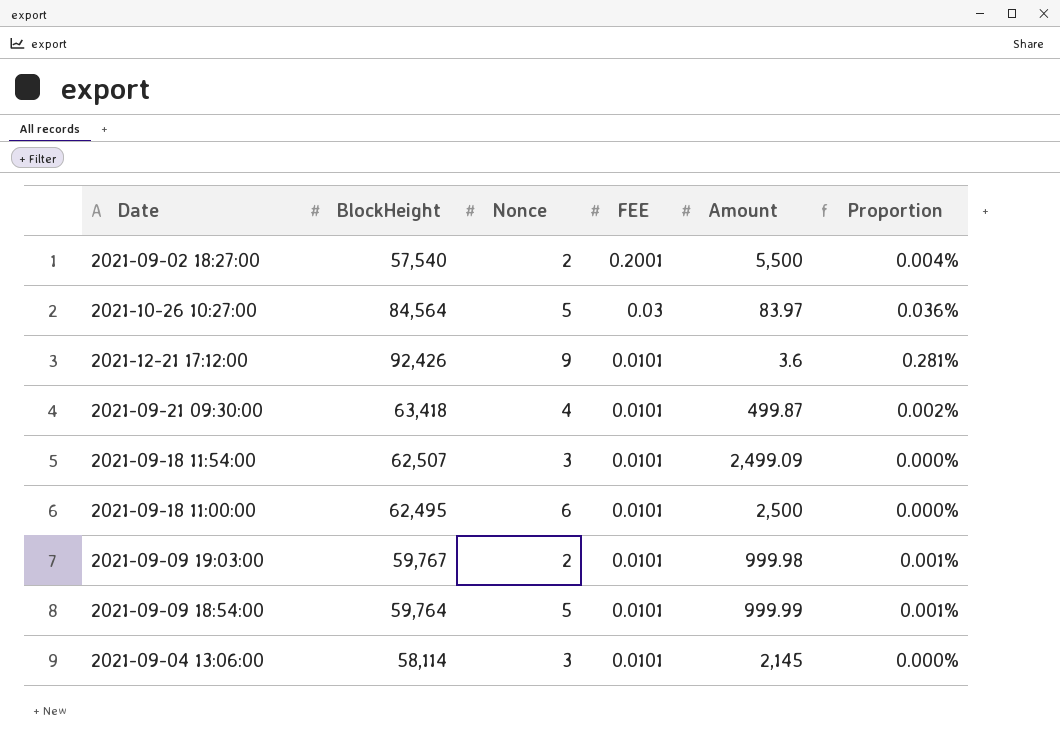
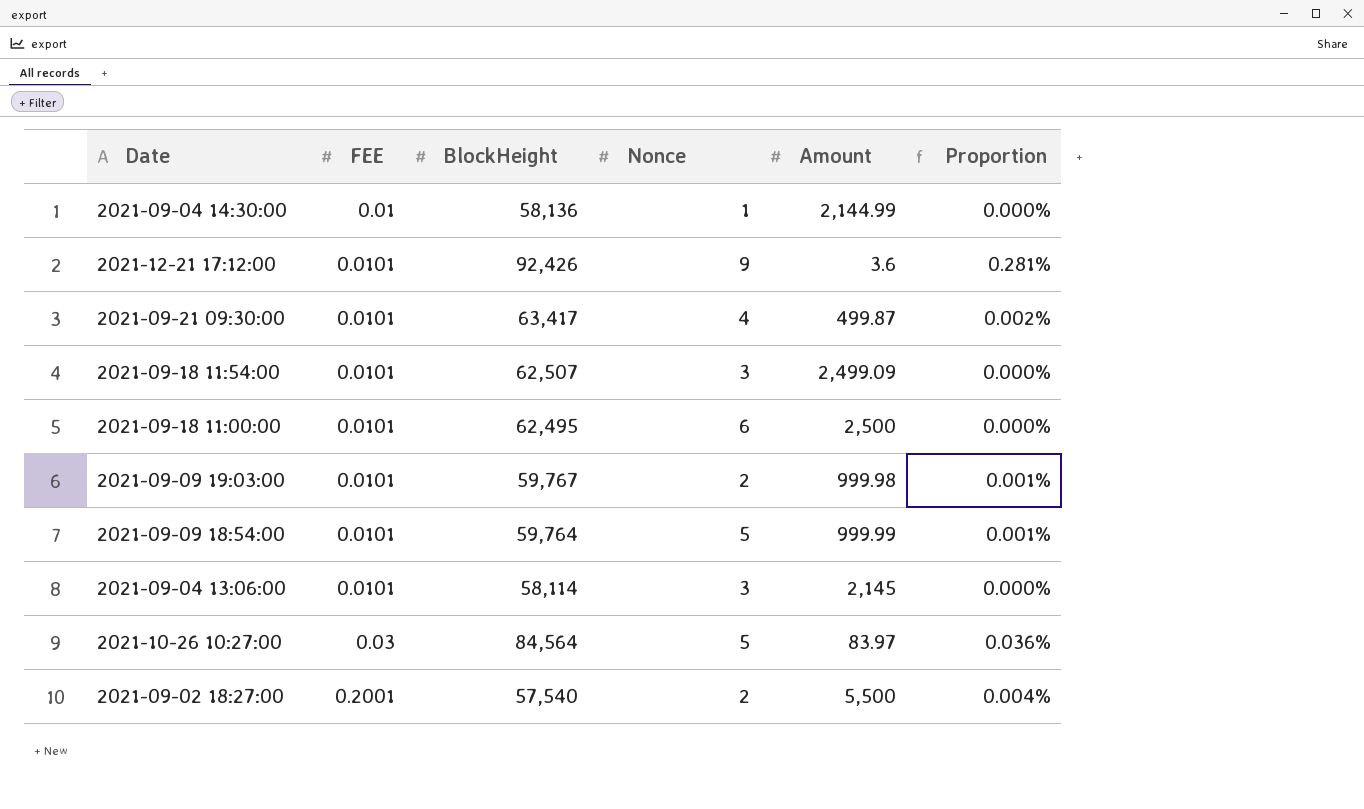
row order: FEE descending -> FEE ascending
column FEE | position: 4 -> 2
row 2021-09-04 14:30:00: none -> 0.01 | 58,136 | 1 | 2,144.99 | 0.000%
2021-09-21 09:30:00 | BlockHeight: 63,418 -> 63,417

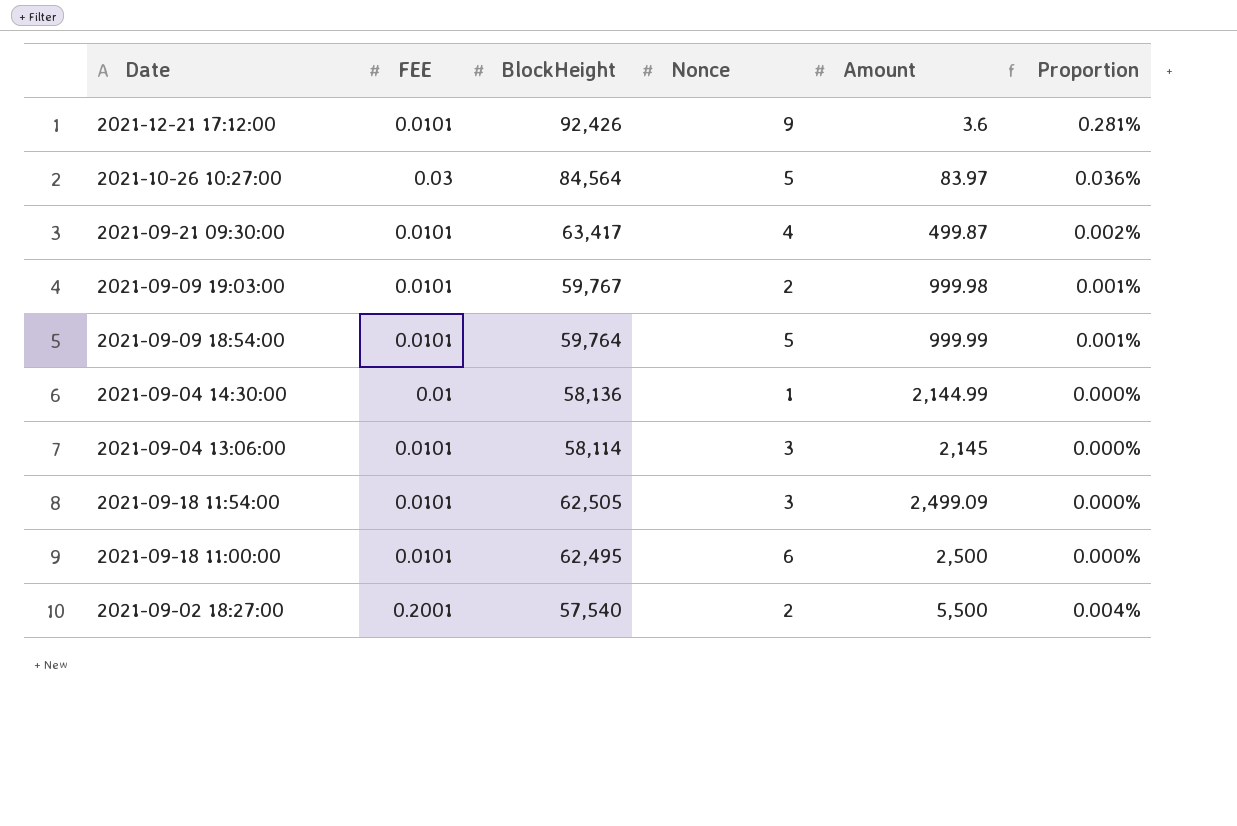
row order: FEE ascending -> Amount ascending
2021-09-18 11:54:00 | BlockHeight: 62,507 -> 62,505

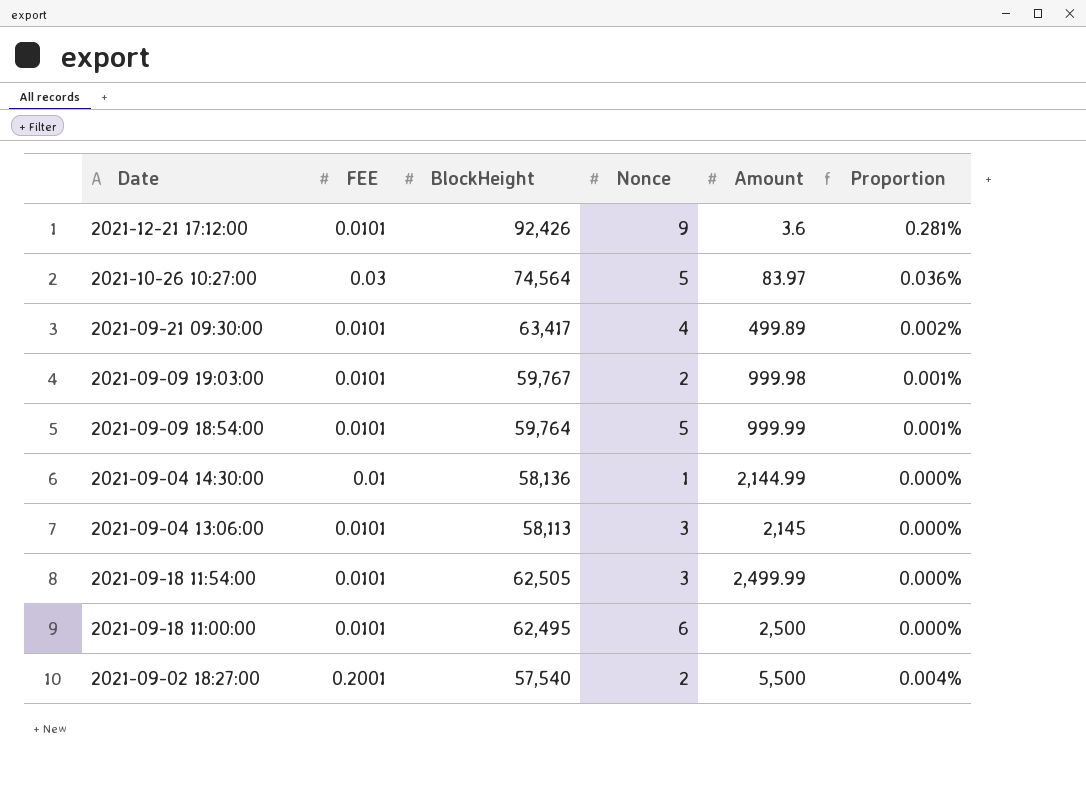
2021-10-26 10:27:00 | BlockHeight: 84,564 -> 74,564
2021-09-21 09:30:00 | Amount: 499.87 -> 499.89
2021-09-04 13:06:00 | BlockHeight: 58,114 -> 58,113
2021-09-18 11:54:00 | Amount: 2,499.09 -> 2,499.99

